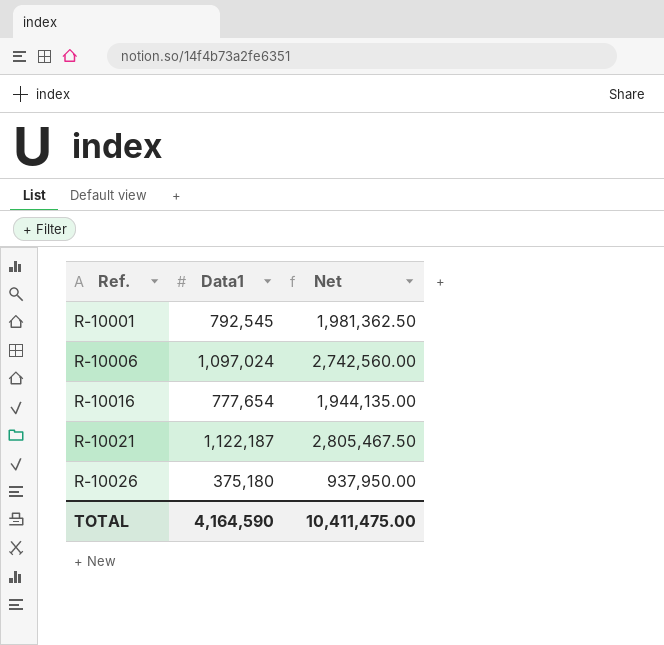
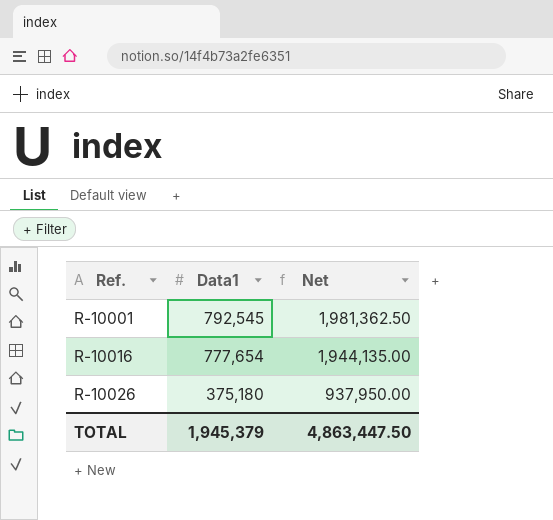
row R-10006: 1,097,024 | 2,742,560.00 -> none
row R-10021: 1,122,187 | 2,805,467.50 -> none
TOTAL | Data1: 4,164,590 -> 1,945,379
TOTAL | Net: 10,411,475.00 -> 4,863,447.50

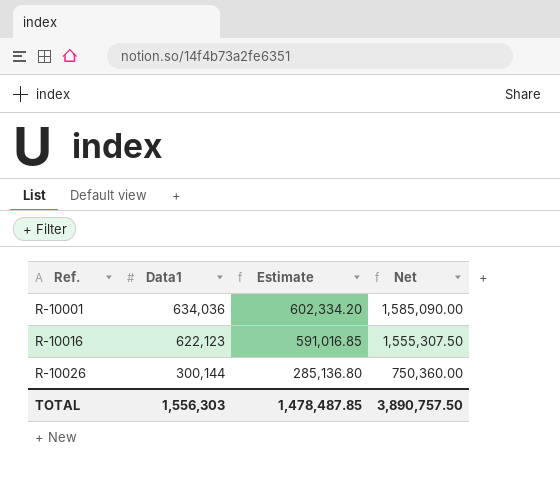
column Estimate | formula: none -> [Data1] * 0.95
R-10001 | Data1: 792,545 -> 634,036
R-10001 | Net: 1,981,362.50 -> 1,585,090.00
R-10016 | Data1: 777,654 -> 622,123
R-10016 | Net: 1,944,135.00 -> 1,555,307.50
R-10026 | Data1: 375,180 -> 300,144
R-10026 | Net: 937,950.00 -> 750,360.00
TOTAL | Data1: 1,945,379 -> 1,556,303
TOTAL | Net: 4,863,447.50 -> 3,890,757.50

